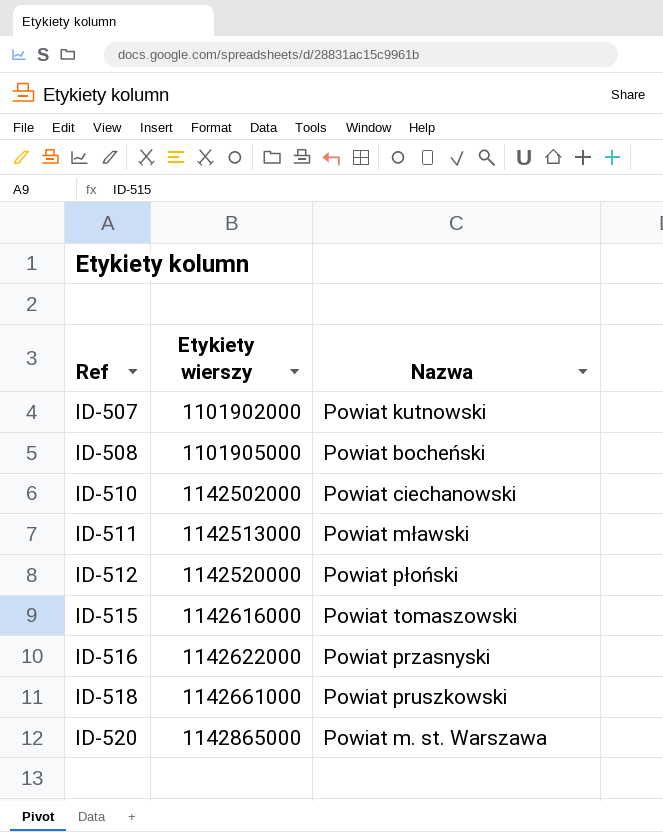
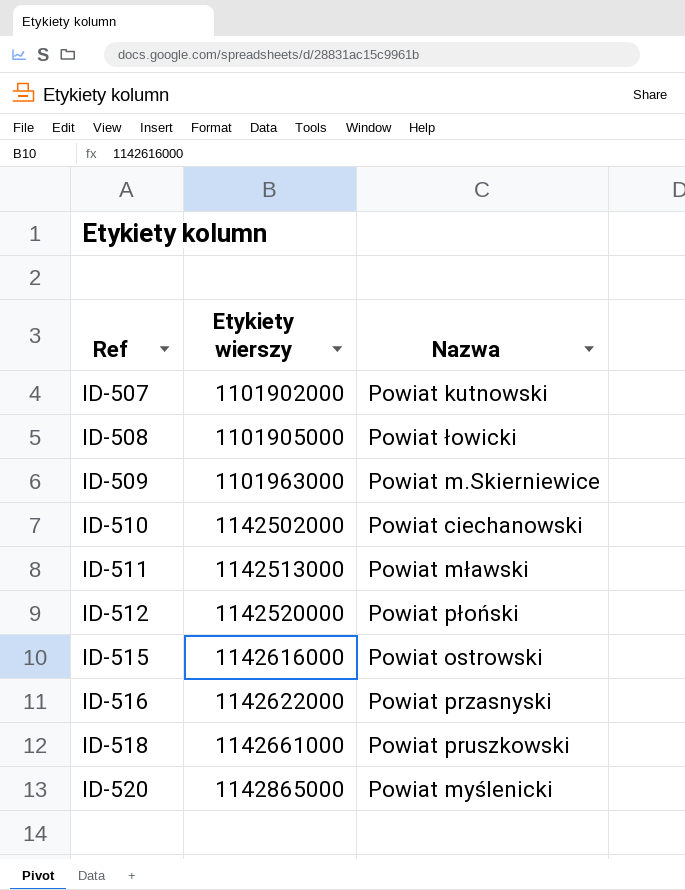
ID-508 | Nazwa: Powiat bocheński -> Powiat łowicki
row ID-509: none -> 1101963000 | Powiat m.Skierniewice
ID-515 | Nazwa: Powiat tomaszowski -> Powiat ostrowski
ID-520 | Nazwa: Powiat m. st. Warszawa -> Powiat myślenicki

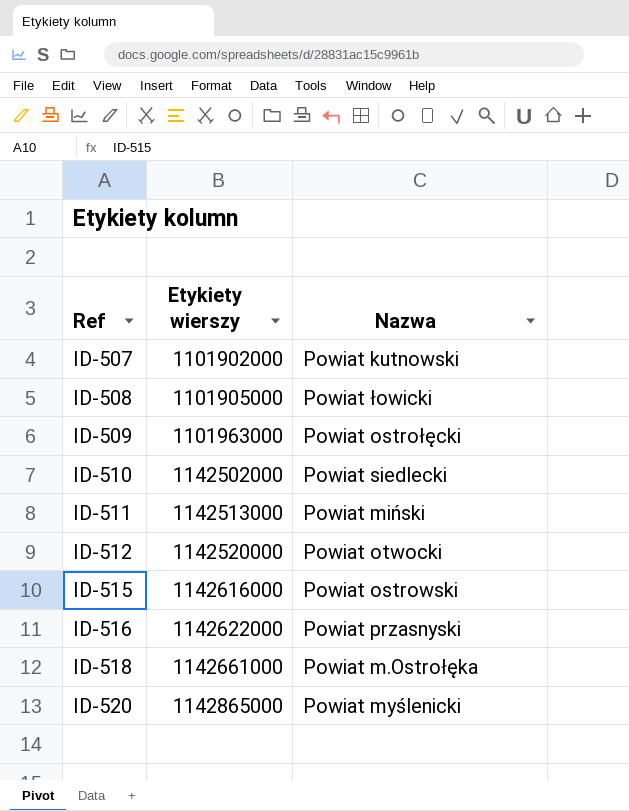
ID-509 | Nazwa: Powiat m.Skierniewice -> Powiat ostrołęcki
ID-510 | Nazwa: Powiat ciechanowski -> Powiat siedlecki
ID-511 | Nazwa: Powiat mławski -> Powiat miński
ID-512 | Nazwa: Powiat płoński -> Powiat otwocki
ID-518 | Nazwa: Powiat pruszkowski -> Powiat m.Ostrołęka

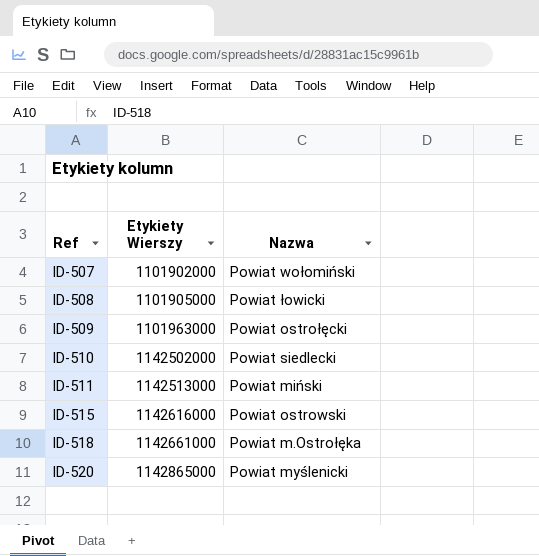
column name: Etykiety wierszy -> Etykiety Wierszy
row ID-512: 1142520000 | Powiat otwocki -> none
row ID-516: 1142622000 | Powiat przasnyski -> none
ID-507 | Nazwa: Powiat kutnowski -> Powiat wołomiński

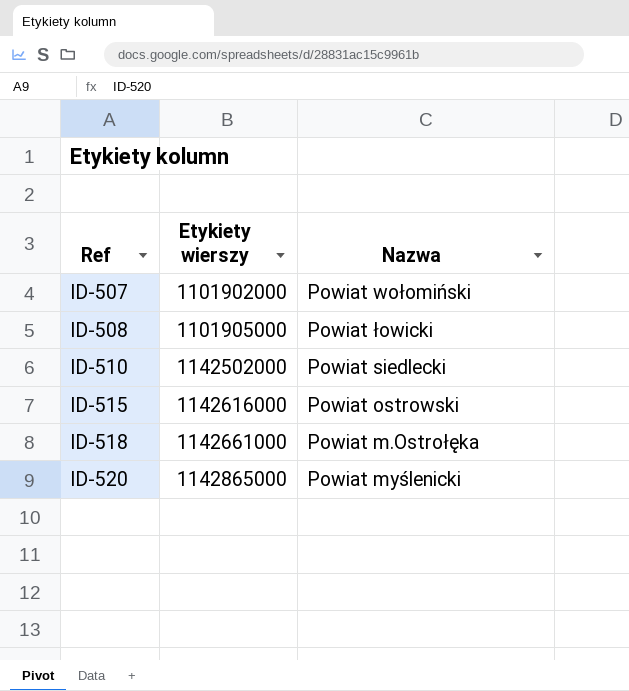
column name: Etykiety Wierszy -> Etykiety wierszy
row ID-509: 1101963000 | Powiat ostrołęcki -> none
row ID-511: 1142513000 | Powiat miński -> none

